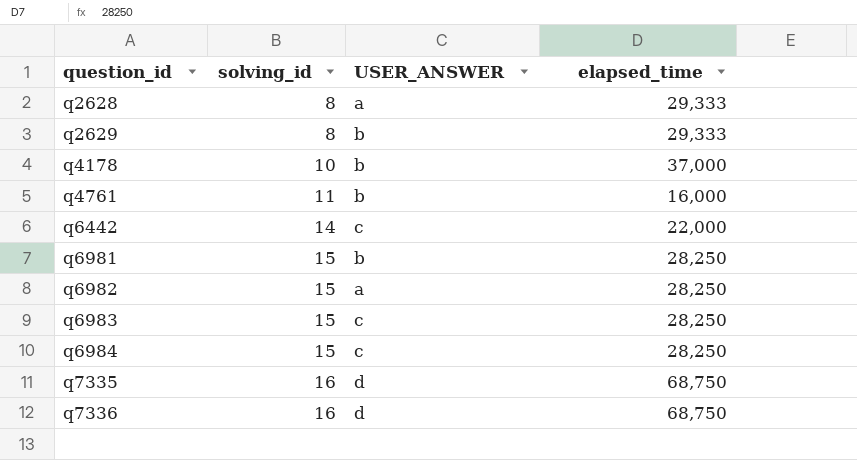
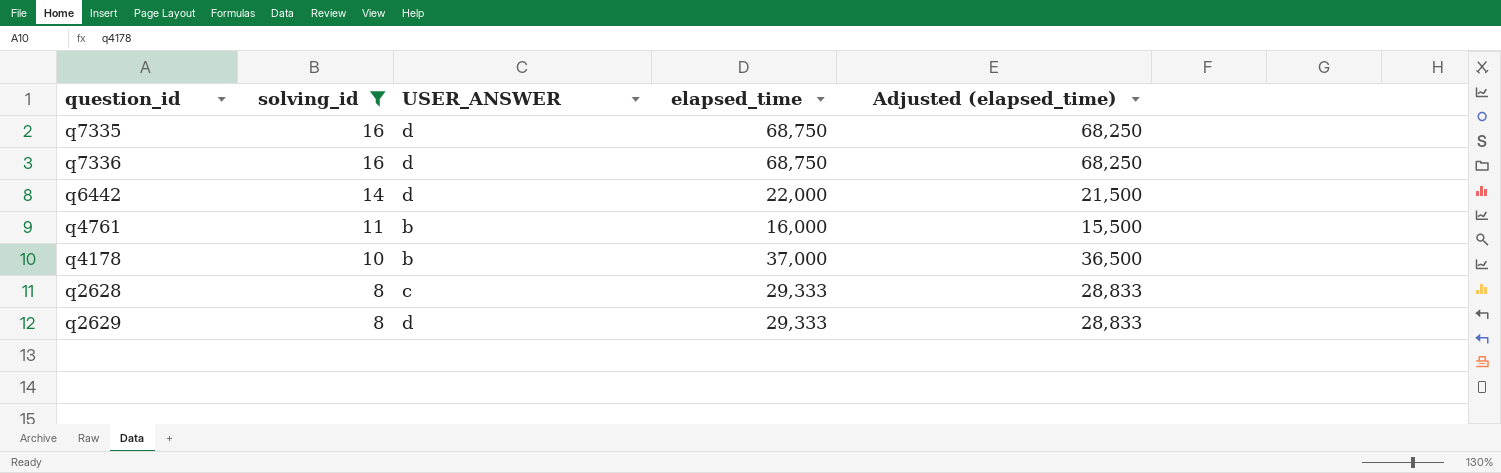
filter: none -> solving_id != 15
row order: question_id ascending -> solving_id descending
column Adjusted (elapsed_time) | formula: none -> [elapsed_time] - 500
q6442 | USER_ANSWER: c -> d
q2628 | USER_ANSWER: a -> c
q2629 | USER_ANSWER: b -> d

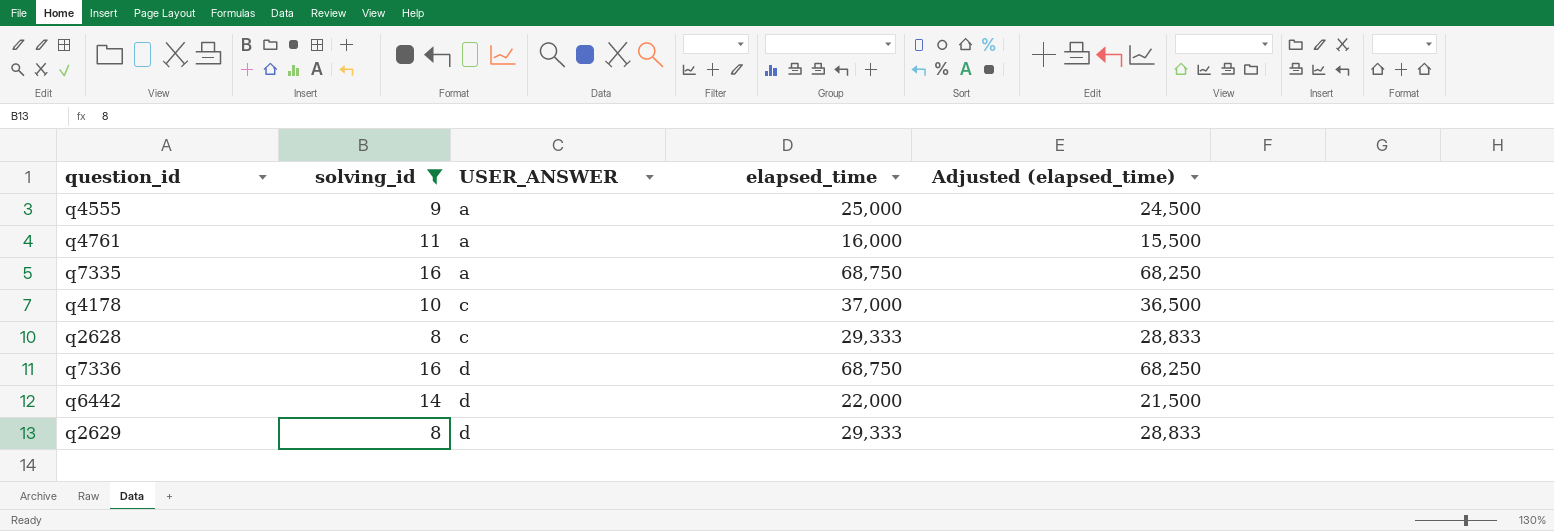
row order: solving_id descending -> USER_ANSWER ascending
row q4555: none -> 9 | a | 25,000 | 24,500
q4761 | USER_ANSWER: b -> a
q7335 | USER_ANSWER: d -> a
q4178 | USER_ANSWER: b -> c

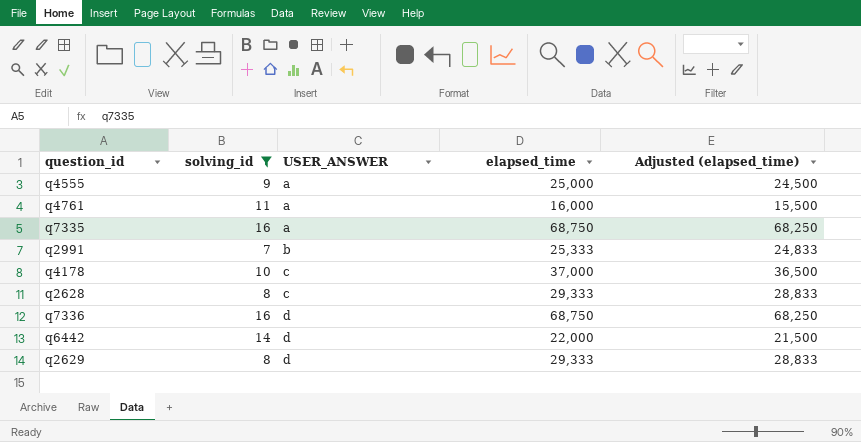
row q2991: none -> 7 | b | 25,333 | 24,833

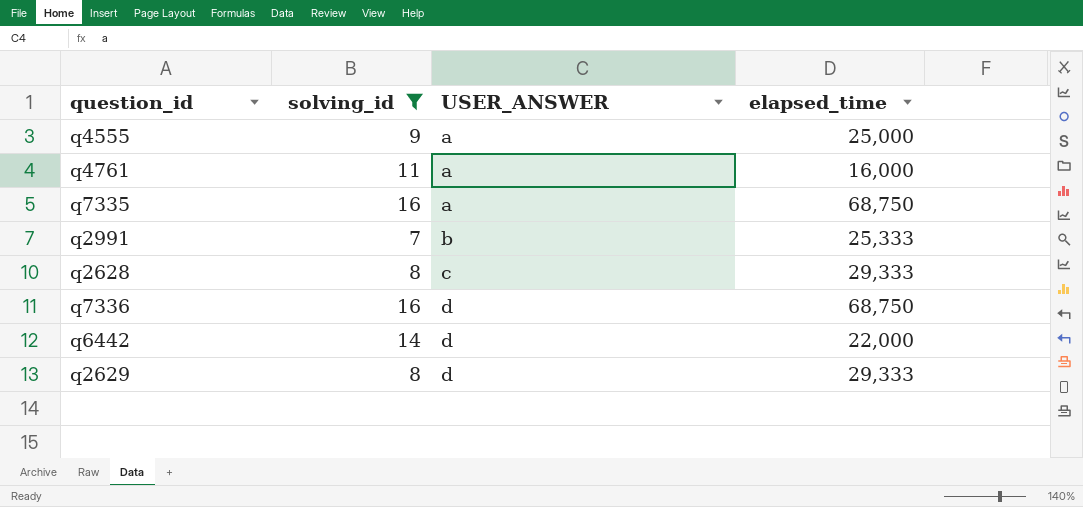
column Adjusted (elapsed_time) | formula: [elapsed_time] - 500 -> none
row q4178: 10 | c | 37,000 | 36,500 -> none

